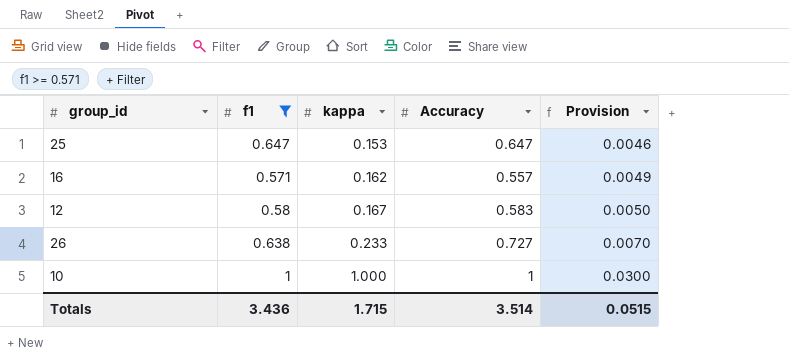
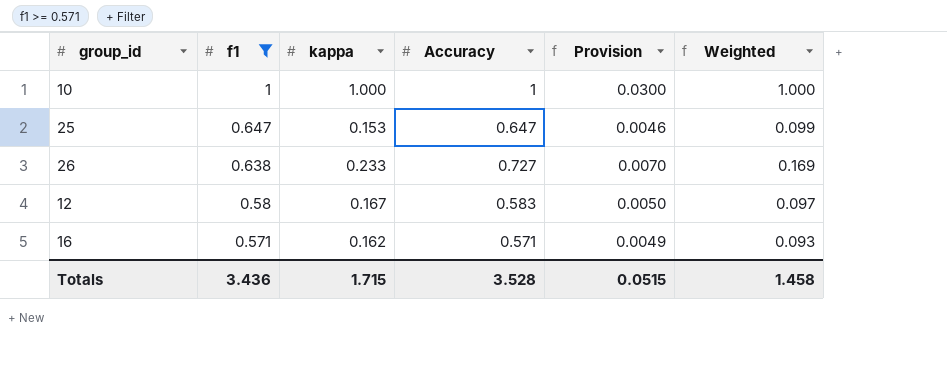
row order: kappa ascending -> f1 descending
column Weighted | formula: none -> [kappa] * [Accuracy]
16 | Accuracy: 0.557 -> 0.571
Totals | Accuracy: 3.514 -> 3.528

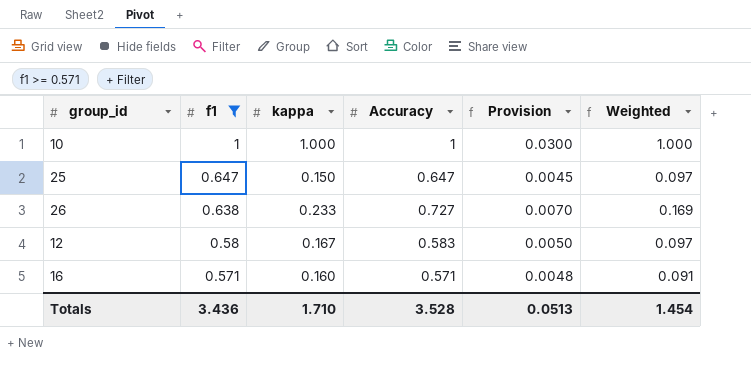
25 | kappa: 0.153 -> 0.150
25 | Provision: 0.0046 -> 0.0045
25 | Weighted: 0.099 -> 0.097
16 | kappa: 0.162 -> 0.160
16 | Provision: 0.0049 -> 0.0048
16 | Weighted: 0.093 -> 0.091
Totals | kappa: 1.715 -> 1.710
Totals | Provision: 0.0515 -> 0.0513
Totals | Weighted: 1.458 -> 1.454

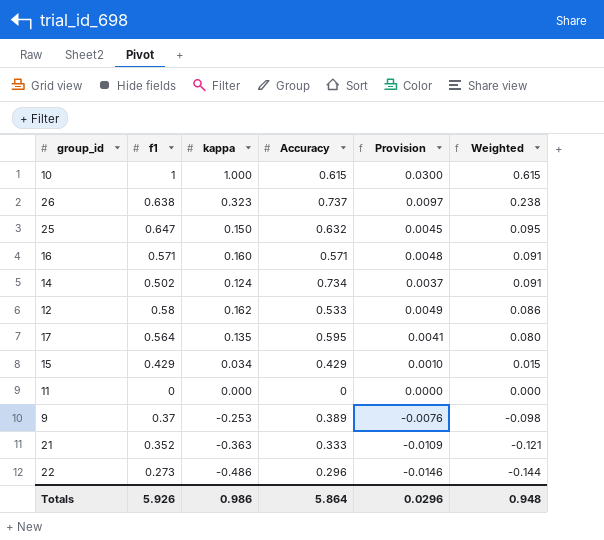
filter: f1 >= 0.571 -> none
row order: f1 descending -> Weighted descending
10 | Accuracy: 1 -> 0.615
10 | Weighted: 1.000 -> 0.615
26 | kappa: 0.233 -> 0.323
26 | Accuracy: 0.727 -> 0.737
26 | Provision: 0.0070 -> 0.0097
26 | Weighted: 0.169 -> 0.238
25 | Accuracy: 0.647 -> 0.632
25 | Weighted: 0.097 -> 0.095
12 | kappa: 0.167 -> 0.162
12 | Accuracy: 0.583 -> 0.533
12 | Provision: 0.0050 -> 0.0049
12 | Weighted: 0.097 -> 0.086
Totals | f1: 3.436 -> 5.926
Totals | kappa: 1.710 -> 0.986
Totals | Accuracy: 3.528 -> 5.864
Totals | Provision: 0.0513 -> 0.0296
Totals | Weighted: 1.454 -> 0.948

